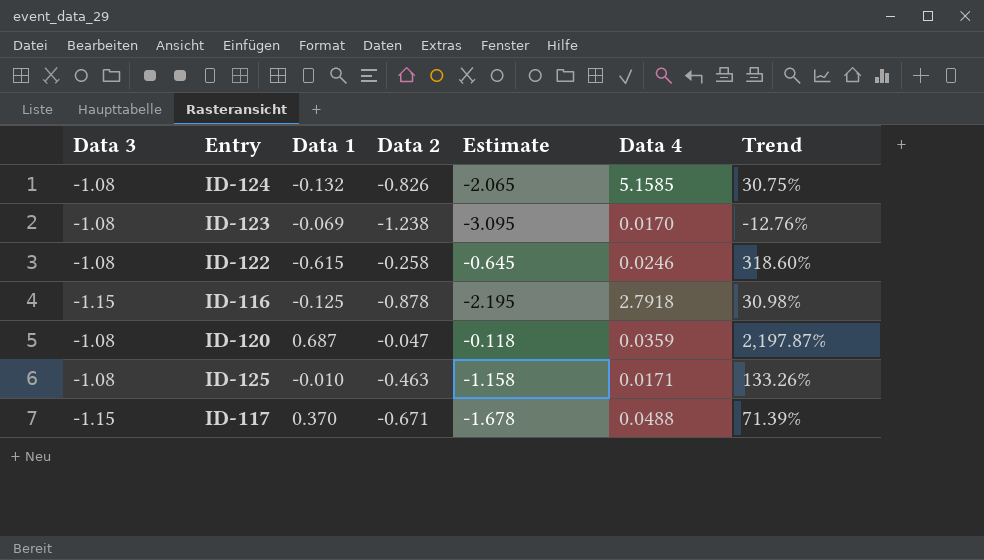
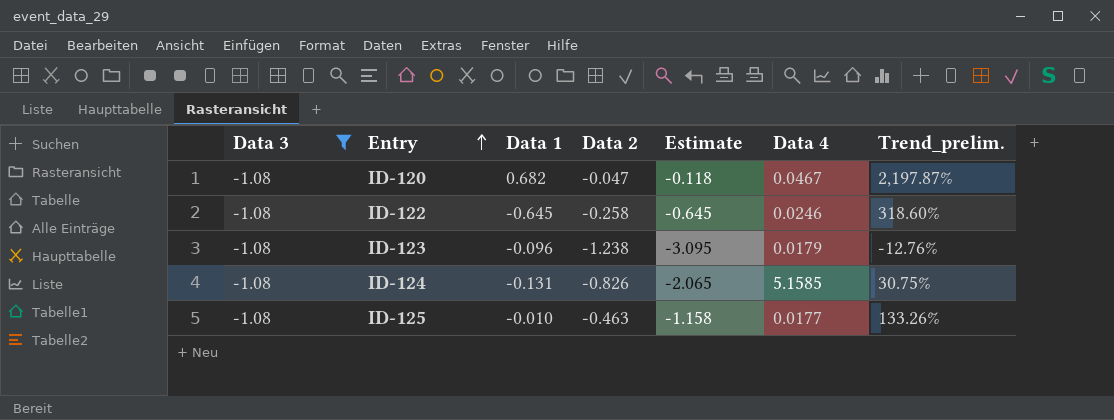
filter: none -> Data 3 = -1.08
row order: none -> Entry ascending
column name: Trend -> Trend_prelim.
ID-120 | Data 1: 0.687 -> 0.682
ID-120 | Data 4: 0.0359 -> 0.0467
ID-122 | Data 1: -0.615 -> -0.645
ID-123 | Data 1: -0.069 -> -0.096
ID-123 | Data 4: 0.0170 -> 0.0179
ID-124 | Data 1: -0.132 -> -0.131
ID-125 | Data 4: 0.0171 -> 0.0177

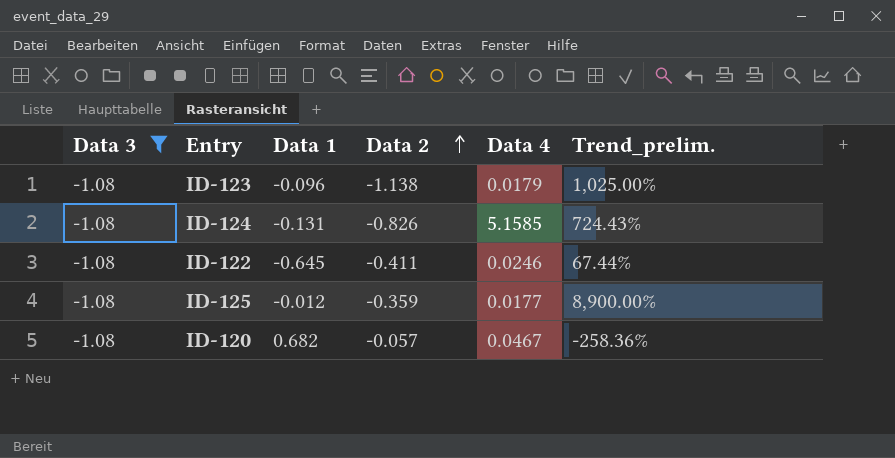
row order: Entry ascending -> Data 2 ascending
column Estimate | formula: [Data 2] * 2.5 -> none
column Trend_prelim. | formula: ([Data 3] - [Data 2]) / [Data 2] -> ([Data 3] - [Data 1]) / [Data 1]
ID-123 | Data 2: -1.238 -> -1.138
ID-122 | Data 2: -0.258 -> -0.411
ID-125 | Data 1: -0.010 -> -0.012
ID-125 | Data 2: -0.463 -> -0.359
ID-120 | Data 2: -0.047 -> -0.057

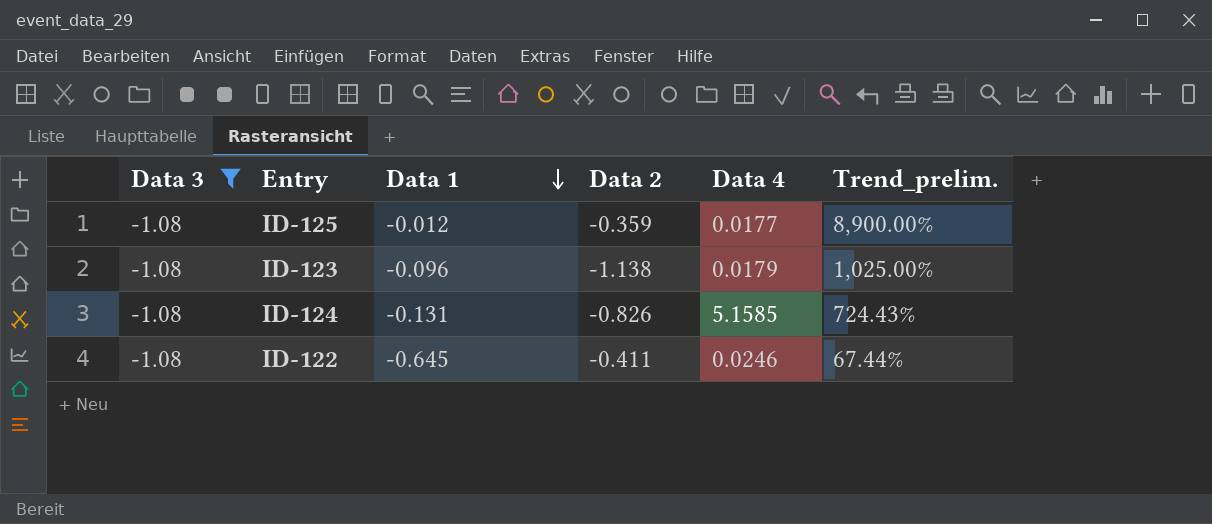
row order: Data 2 ascending -> Data 1 descending
row ID-120: -1.08 | 0.682 | -0.057 | 0.0467 | -258.36% -> none

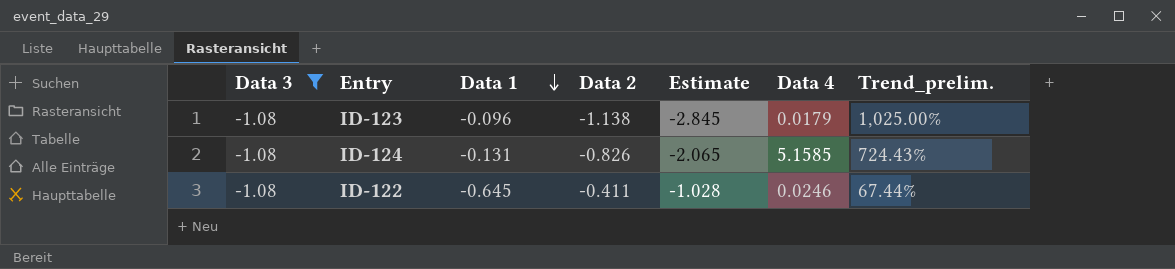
column Estimate | formula: none -> [Data 2] * 2.5
row ID-125: -1.08 | -0.012 | -0.359 | 0.0177 | 8,900.00% -> none

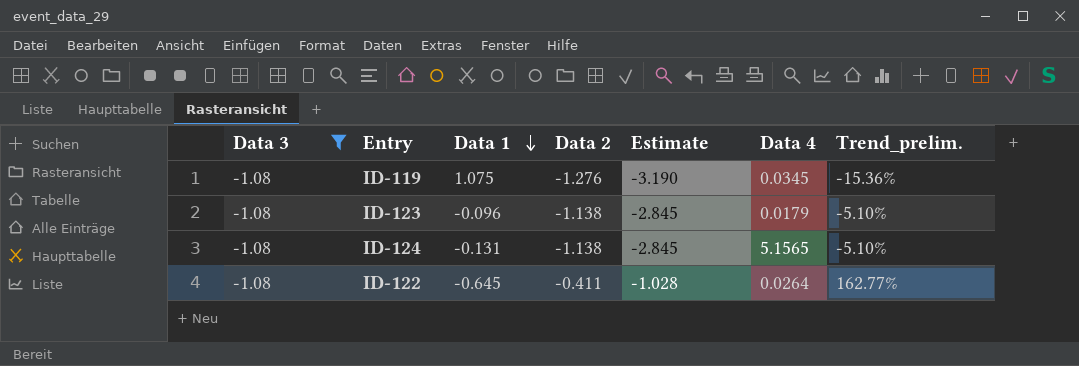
column Trend_prelim. | formula: ([Data 3] - [Data 1]) / [Data 1] -> ([Data 3] - [Data 2]) / [Data 2]
row ID-119: none -> -1.08 | 1.075 | -1.276 | -3.190 | 0.0345 | -15.36%
ID-124 | Data 2: -0.826 -> -1.138
ID-124 | Estimate: -2.065 -> -2.845
ID-124 | Data 4: 5.1585 -> 5.1565
ID-122 | Data 4: 0.0246 -> 0.0264

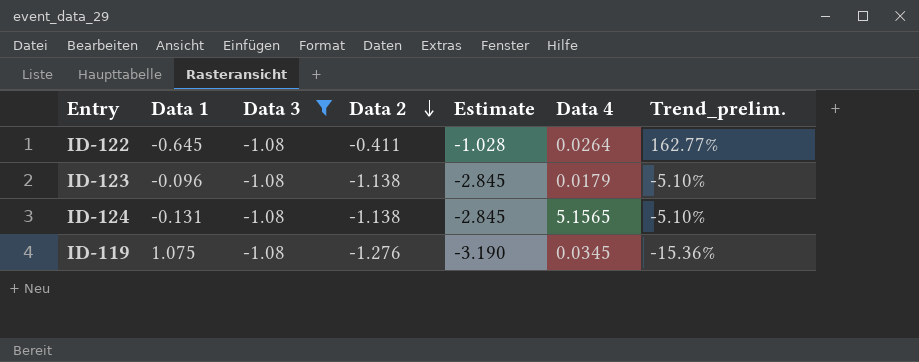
row order: Data 1 descending -> Data 2 descending
column Data 3 | position: 1 -> 3

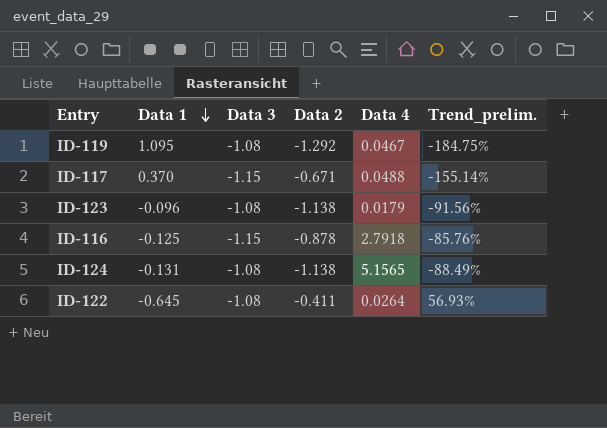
filter: Data 3 = -1.08 -> none
row order: Data 2 descending -> Data 1 descending
column Estimate | formula: [Data 2] * 2.5 -> none
column Trend_prelim. | formula: ([Data 3] - [Data 2]) / [Data 2] -> ([Data 1] - [Data 2]) / [Data 2]
ID-119 | Data 1: 1.075 -> 1.095
ID-119 | Data 2: -1.276 -> -1.292
ID-119 | Data 4: 0.0345 -> 0.0467

